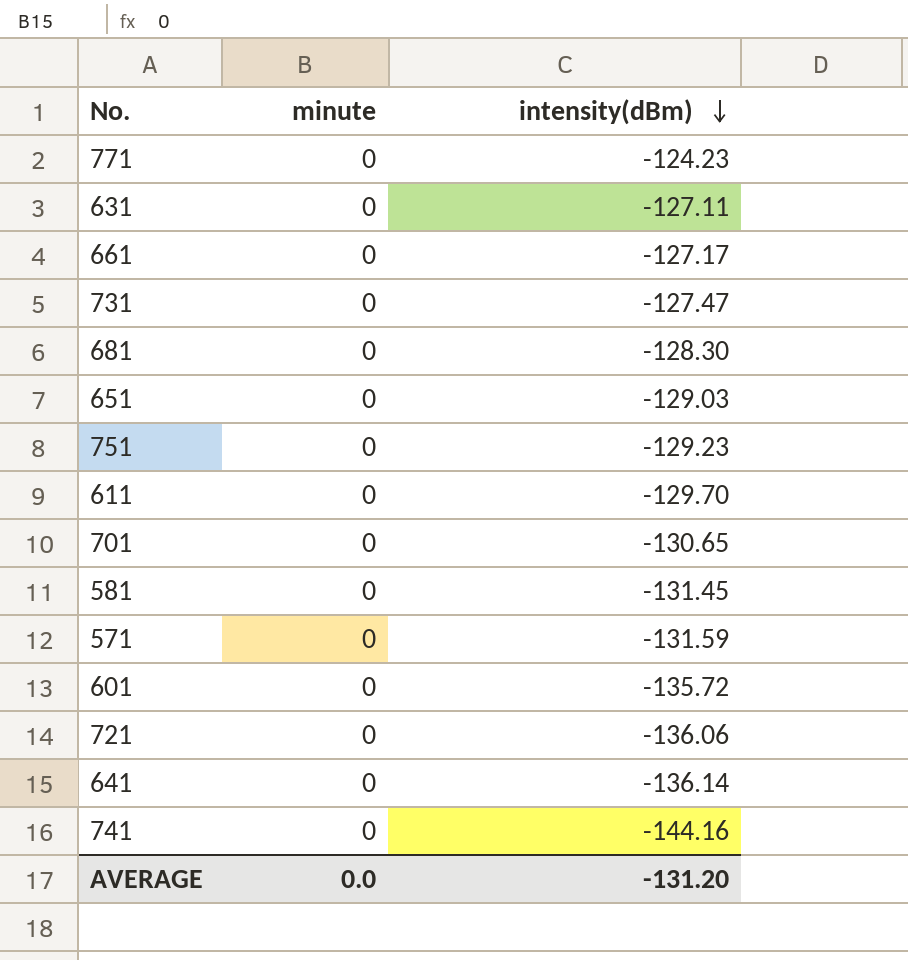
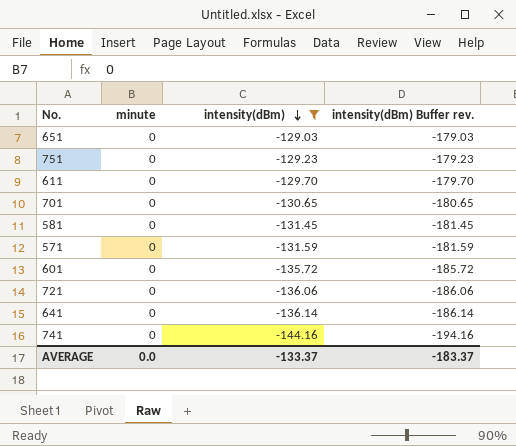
filter: none -> intensity(dBm) <= -129.03
column intensity(dBm) Buffer rev. | formula: none -> [intensity(dBm)] - 50
AVERAGE | intensity(dBm): -131.20 -> -133.37

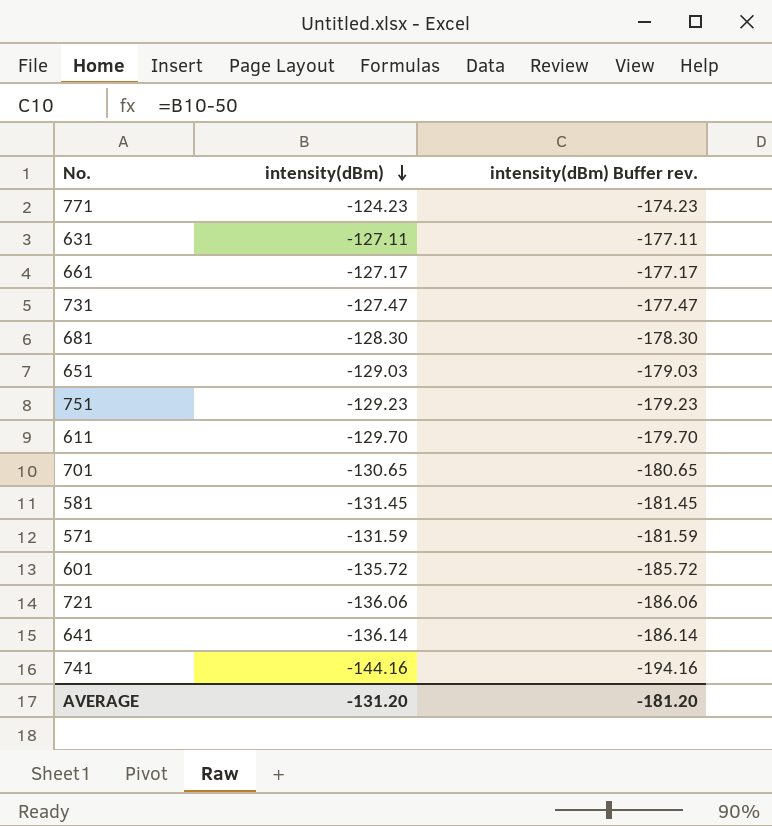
filter: intensity(dBm) <= -129.03 -> none
column minute | position: 2 -> none
AVERAGE | intensity(dBm): -133.37 -> -131.20
AVERAGE | intensity(dBm) Buffer rev.: -183.37 -> -181.20

